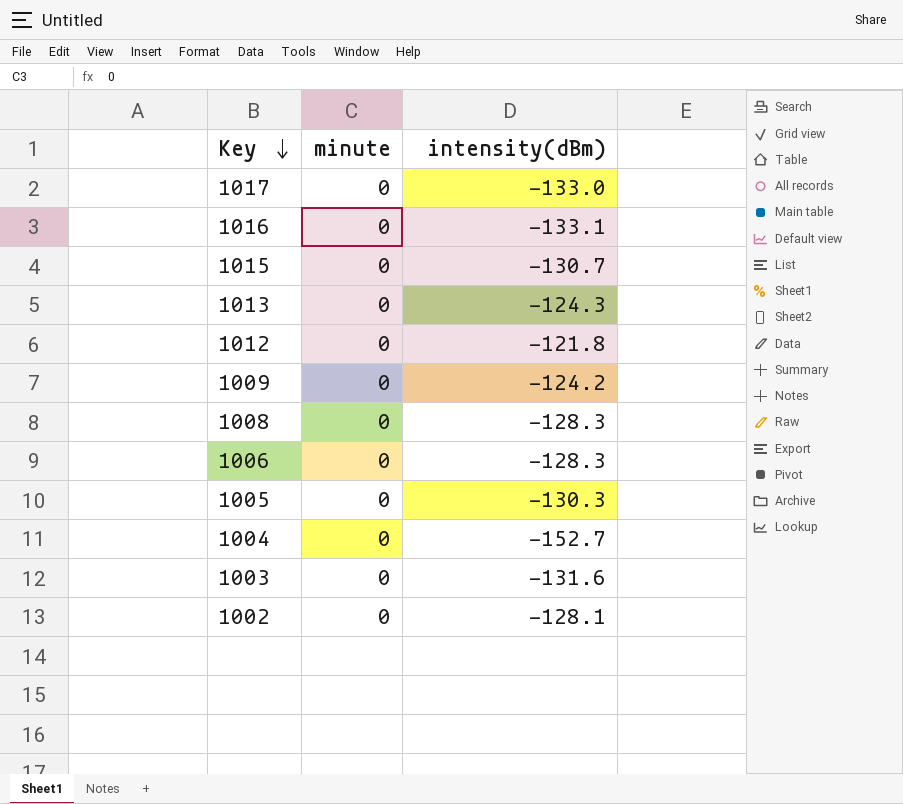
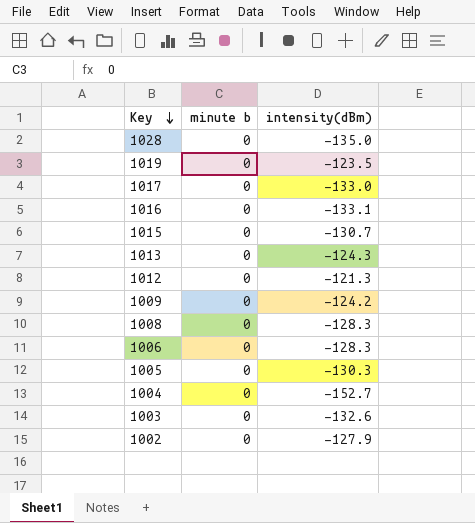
column name: minute -> minute b
row 1028: none -> 0 | -135.0
row 1019: none -> 0 | -123.5
1012 | intensity(dBm): -121.8 -> -121.3
1003 | intensity(dBm): -131.6 -> -132.6
1002 | intensity(dBm): -128.1 -> -127.9

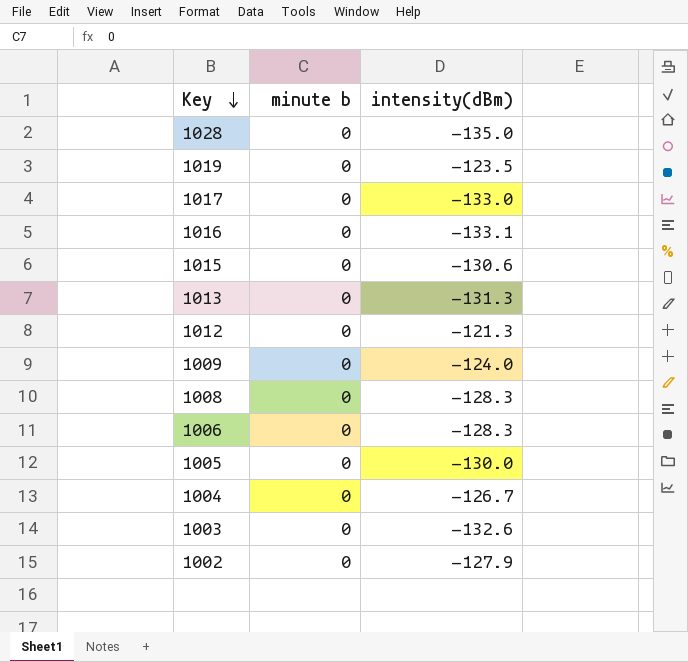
1015 | intensity(dBm): -130.7 -> -130.6
1013 | intensity(dBm): -124.3 -> -131.3
1009 | intensity(dBm): -124.2 -> -124.0
1005 | intensity(dBm): -130.3 -> -130.0
1004 | intensity(dBm): -152.7 -> -126.7

